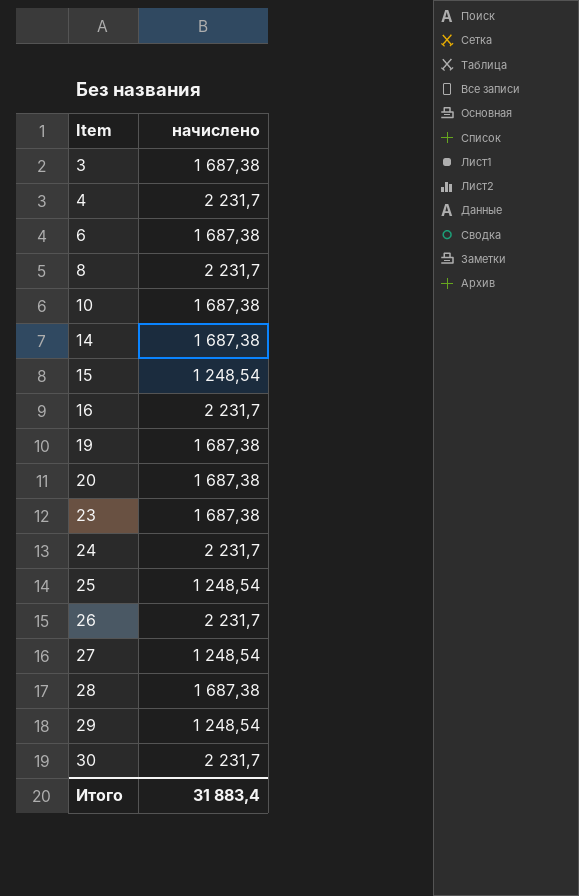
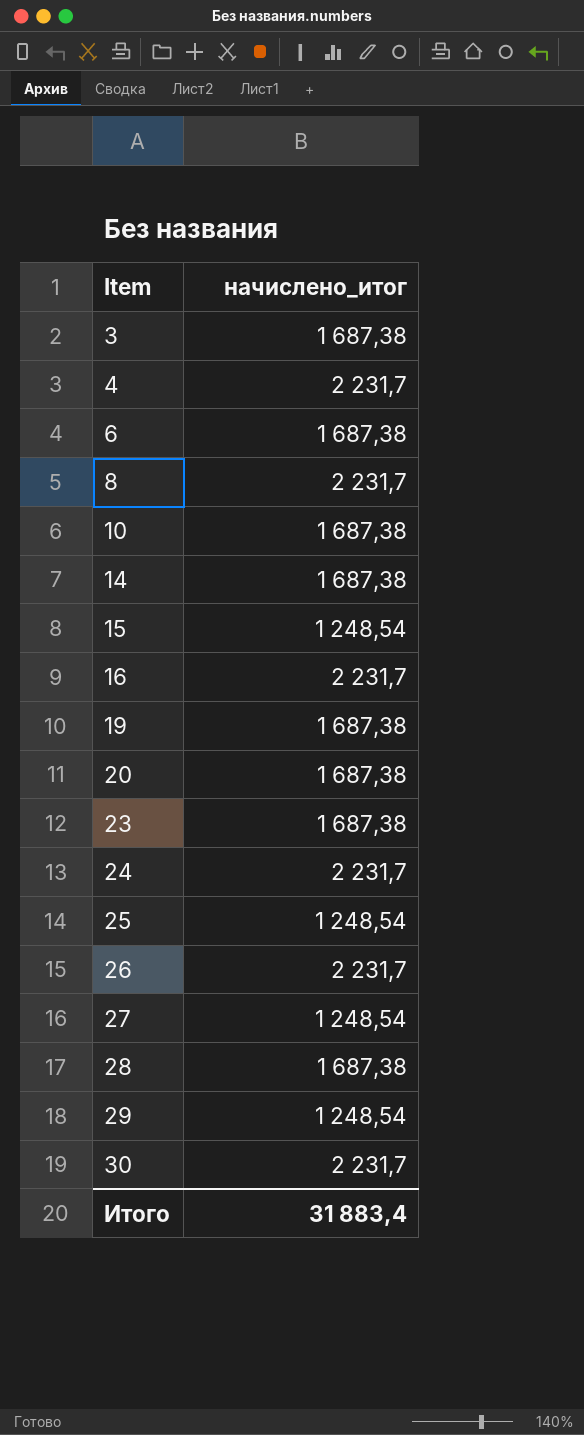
column name: начислено -> начислено_итог

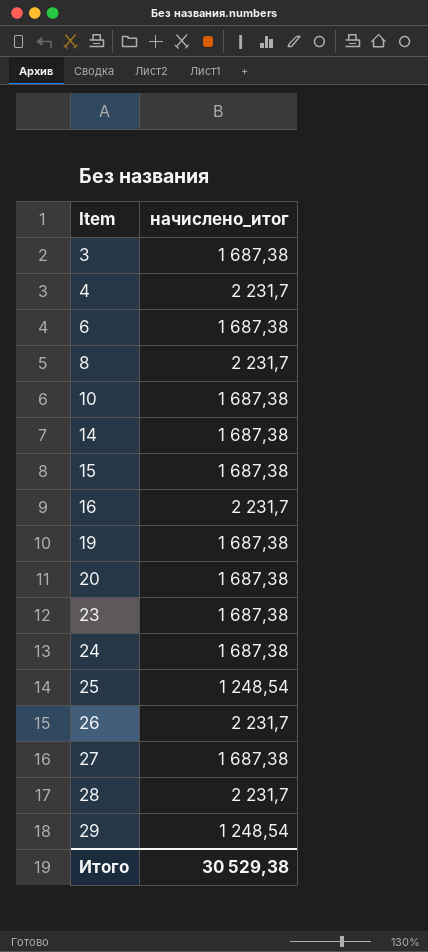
row 30: 2 231,7 -> none
15 | начислено_итог: 1 248,54 -> 1 687,38
24 | начислено_итог: 2 231,7 -> 1 687,38
27 | начислено_итог: 1 248,54 -> 1 687,38
28 | начислено_итог: 1 687,38 -> 2 231,7
Итого | начислено_итог: 31 883,4 -> 30 529,38

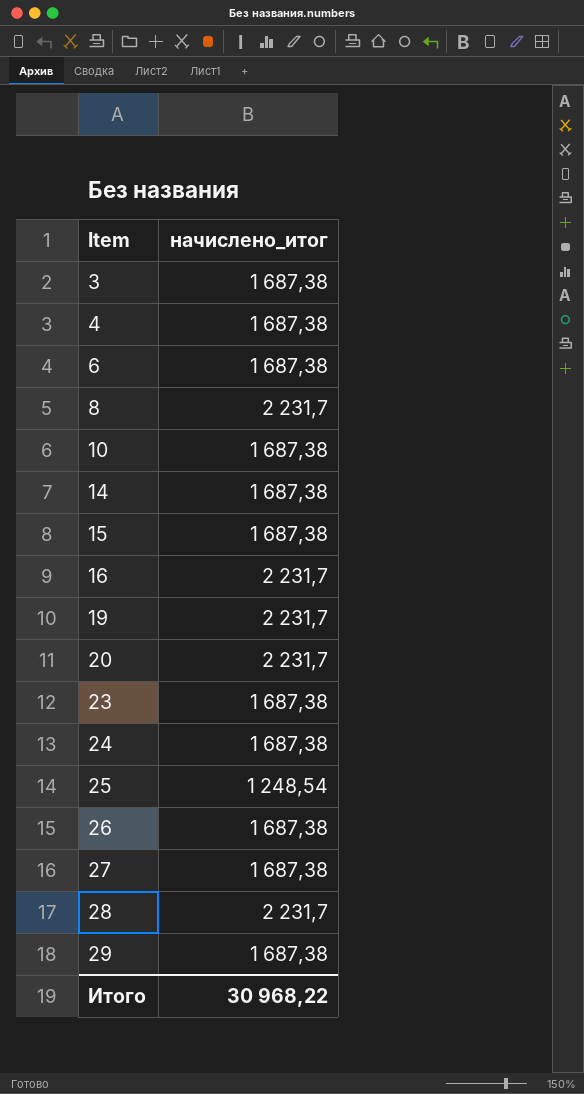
4 | начислено_итог: 2 231,7 -> 1 687,38
19 | начислено_итог: 1 687,38 -> 2 231,7
20 | начислено_итог: 1 687,38 -> 2 231,7
26 | начислено_итог: 2 231,7 -> 1 687,38
29 | начислено_итог: 1 248,54 -> 1 687,38
Итого | начислено_итог: 30 529,38 -> 30 968,22

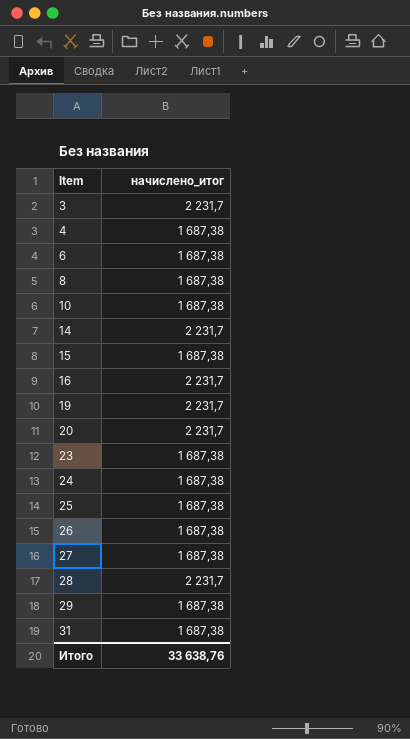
3 | начислено_итог: 1 687,38 -> 2 231,7
8 | начислено_итог: 2 231,7 -> 1 687,38
14 | начислено_итог: 1 687,38 -> 2 231,7
25 | начислено_итог: 1 248,54 -> 1 687,38
row 31: none -> 1 687,38
Итого | начислено_итог: 30 968,22 -> 33 638,76

